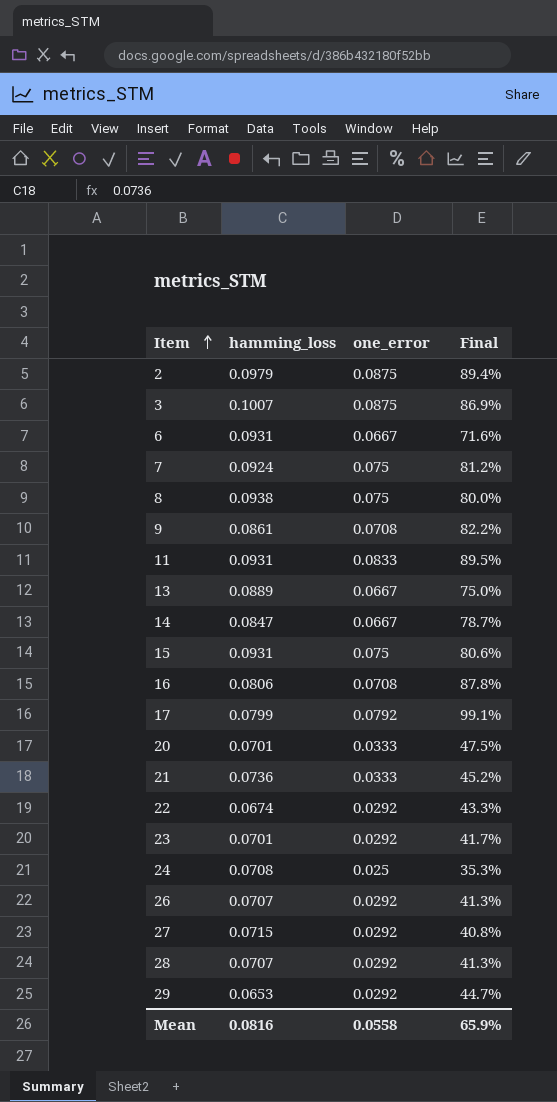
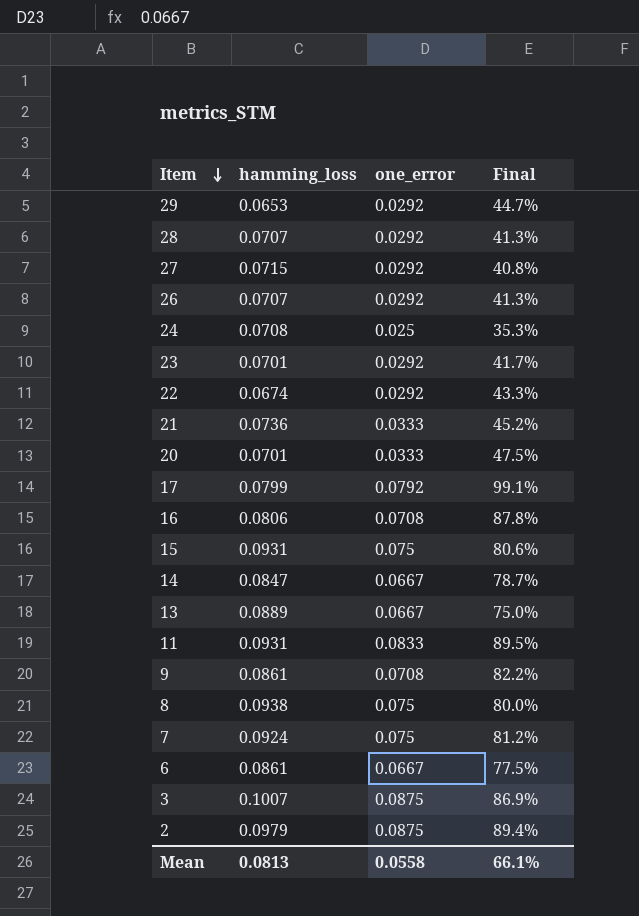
row order: Item ascending -> Item descending
6 | hamming_loss: 0.0931 -> 0.0861
6 | Final: 71.6% -> 77.5%
Mean | hamming_loss: 0.0816 -> 0.0813
Mean | Final: 65.9% -> 66.1%

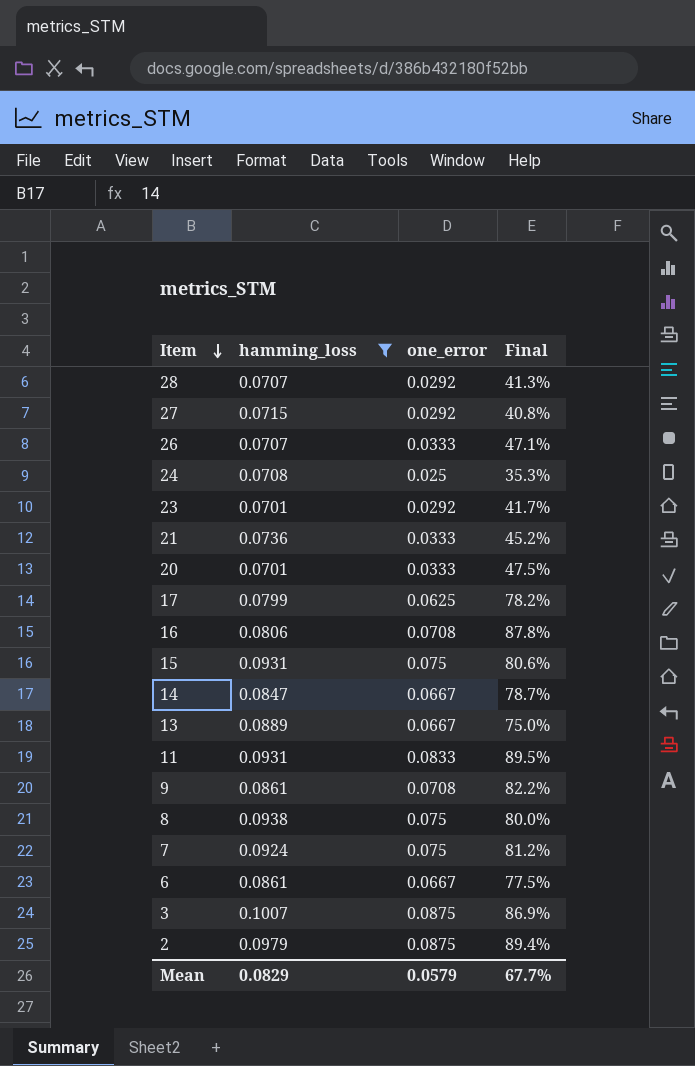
filter: none -> hamming_loss >= 0.0701
26 | one_error: 0.0292 -> 0.0333
26 | Final: 41.3% -> 47.1%
17 | one_error: 0.0792 -> 0.0625
17 | Final: 99.1% -> 78.2%
Mean | hamming_loss: 0.0813 -> 0.0829
Mean | one_error: 0.0558 -> 0.0579
Mean | Final: 66.1% -> 67.7%

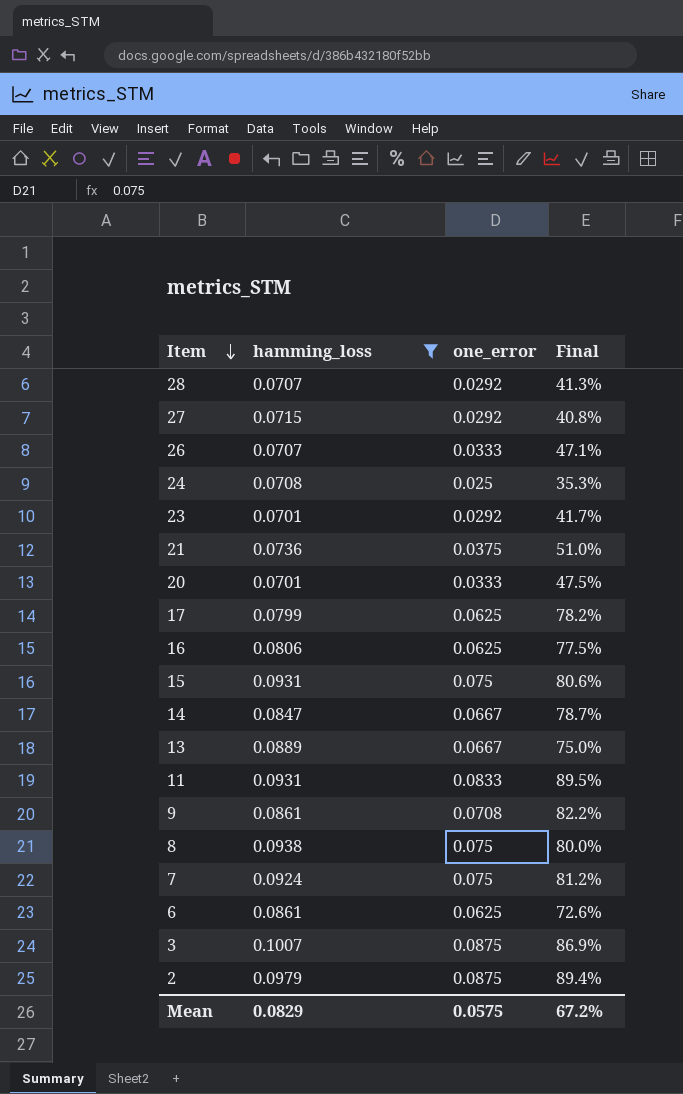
21 | one_error: 0.0333 -> 0.0375
21 | Final: 45.2% -> 51.0%
16 | one_error: 0.0708 -> 0.0625
16 | Final: 87.8% -> 77.5%
6 | one_error: 0.0667 -> 0.0625
6 | Final: 77.5% -> 72.6%
Mean | one_error: 0.0579 -> 0.0575
Mean | Final: 67.7% -> 67.2%

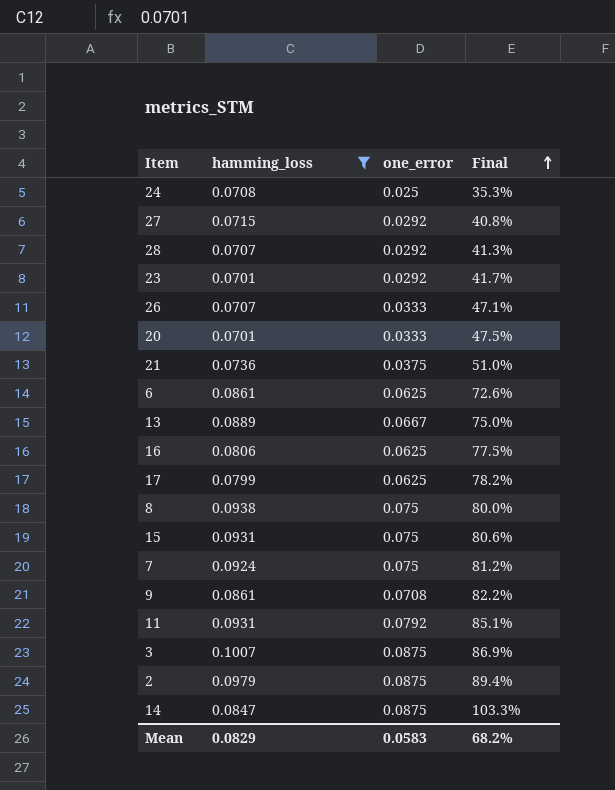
row order: Item descending -> Final ascending
11 | one_error: 0.0833 -> 0.0792
11 | Final: 89.5% -> 85.1%
14 | one_error: 0.0667 -> 0.0875
14 | Final: 78.7% -> 103.3%
Mean | one_error: 0.0575 -> 0.0583
Mean | Final: 67.2% -> 68.2%

